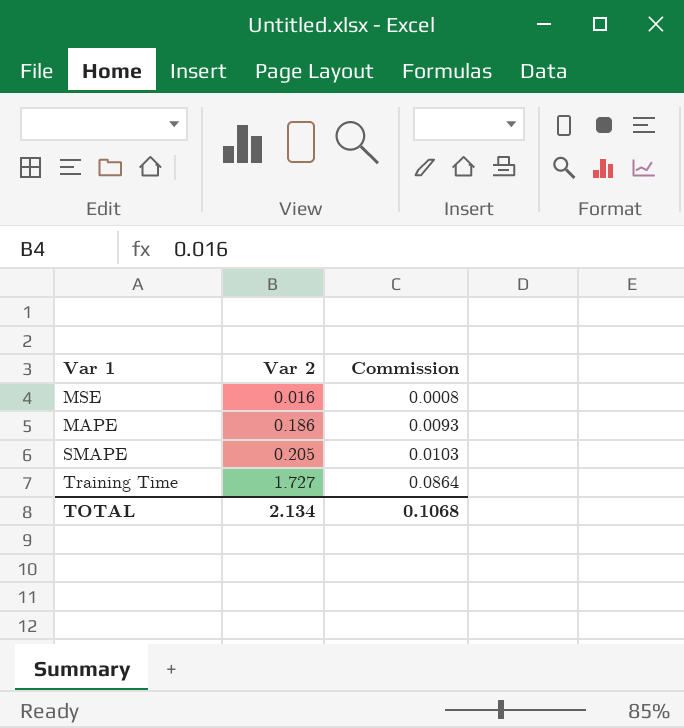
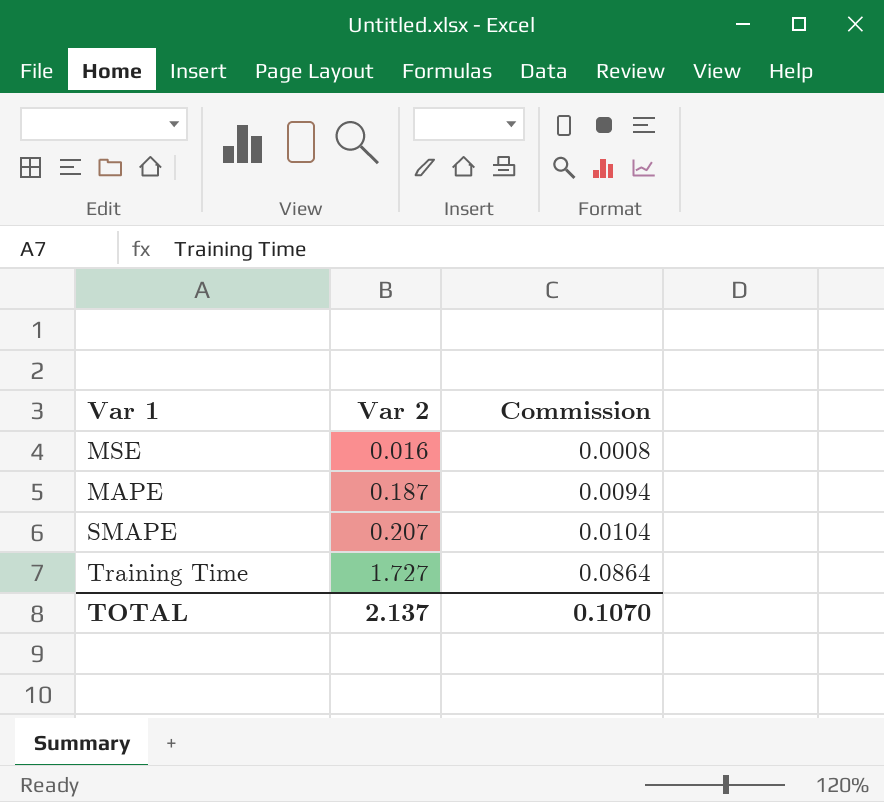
MAPE | Var 2: 0.186 -> 0.187
MAPE | Commission: 0.0093 -> 0.0094
SMAPE | Var 2: 0.205 -> 0.207
SMAPE | Commission: 0.0103 -> 0.0104
TOTAL | Var 2: 2.134 -> 2.137
TOTAL | Commission: 0.1068 -> 0.1070

